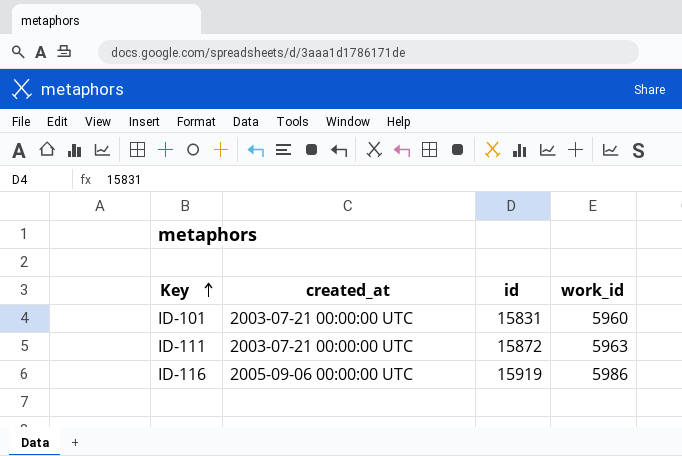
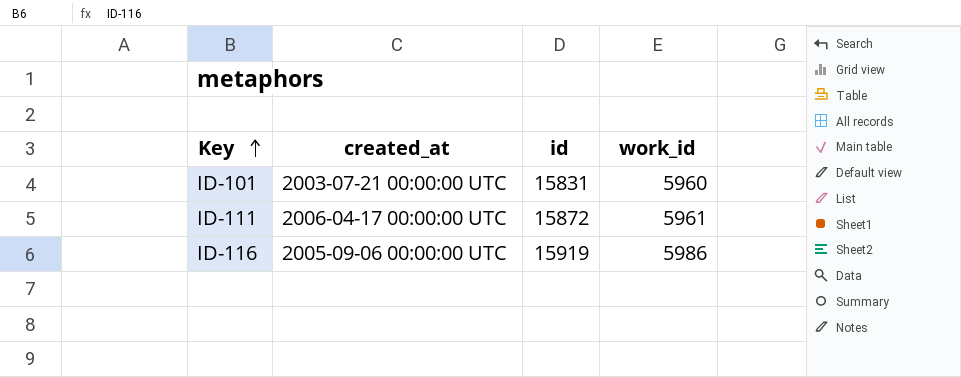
ID-111 | created_at: 2003-07-21 00:00:00 UTC -> 2006-04-17 00:00:00 UTC
ID-111 | work_id: 5963 -> 5961

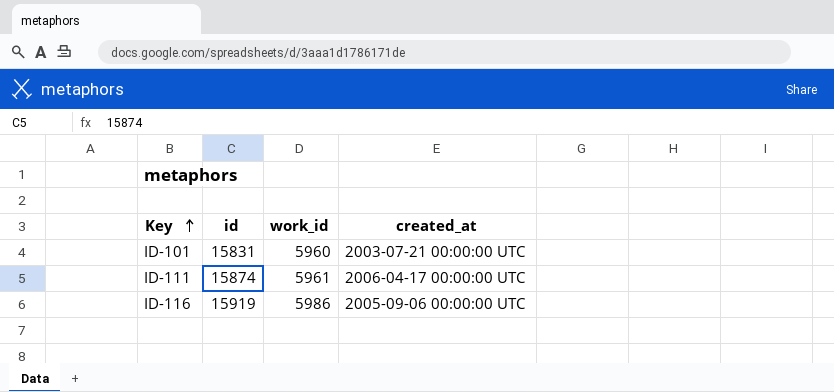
column created_at | position: 2 -> 4
ID-111 | id: 15872 -> 15874

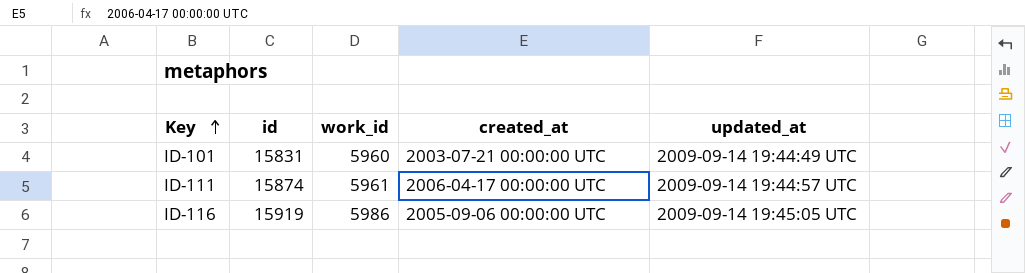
column updated_at | position: none -> 5

